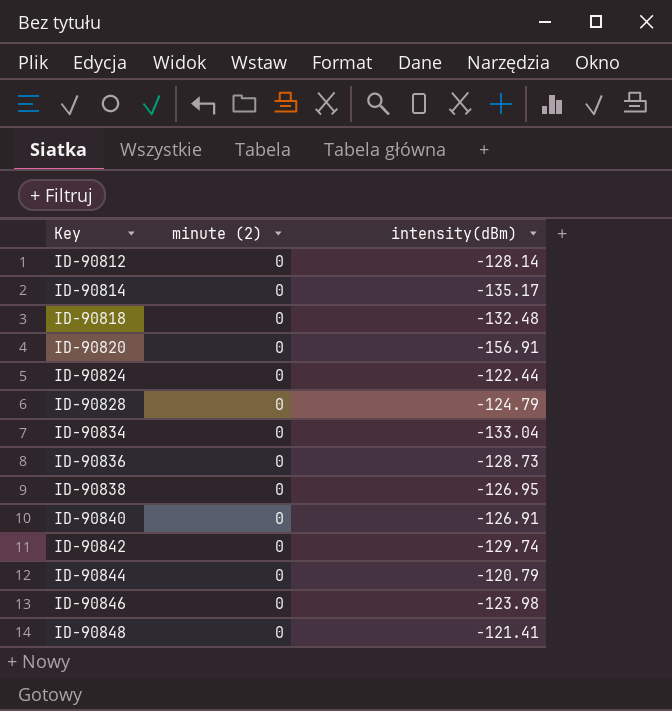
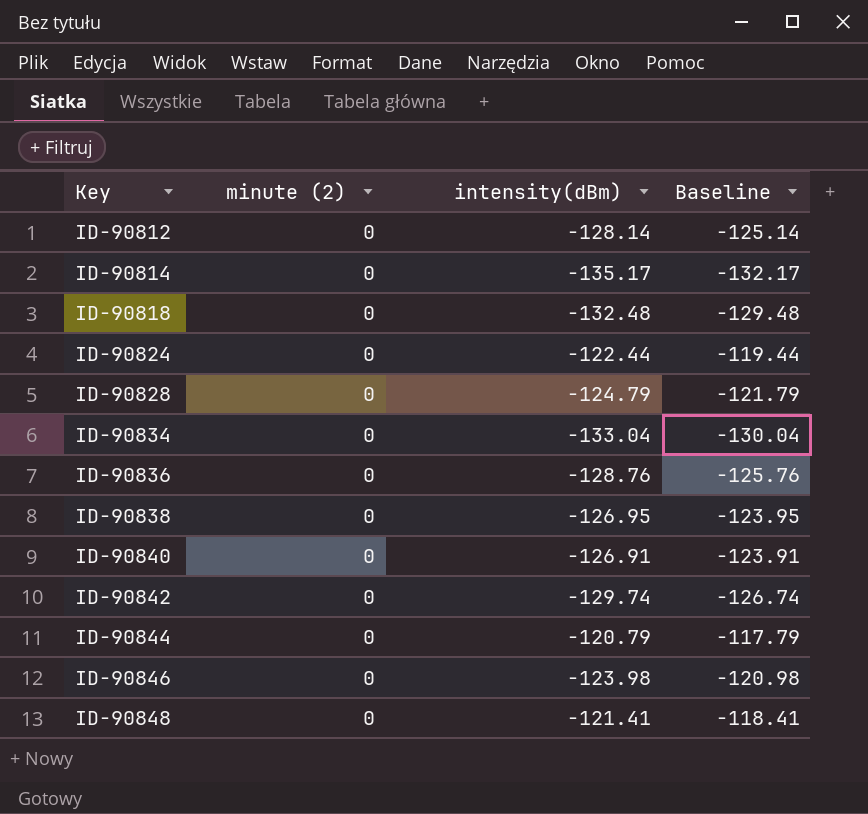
column Baseline | formula: none -> [intensity(dBm)] + 3
row ID-90820: 0 | -156.91 -> none
ID-90836 | intensity(dBm): -128.73 -> -128.76

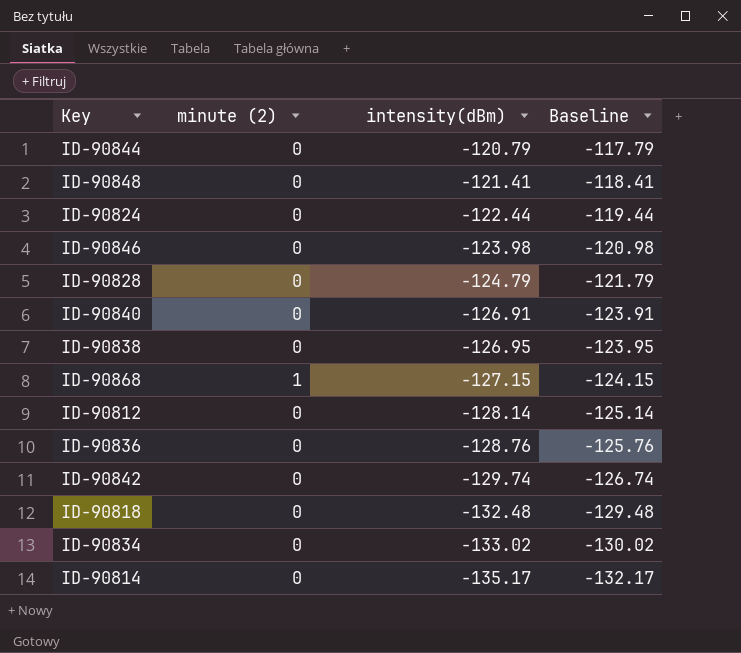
row order: Key ascending -> intensity(dBm) descending
row ID-90868: none -> 1 | -127.15 | -124.15
ID-90834 | intensity(dBm): -133.04 -> -133.02
ID-90834 | Baseline: -130.04 -> -130.02

